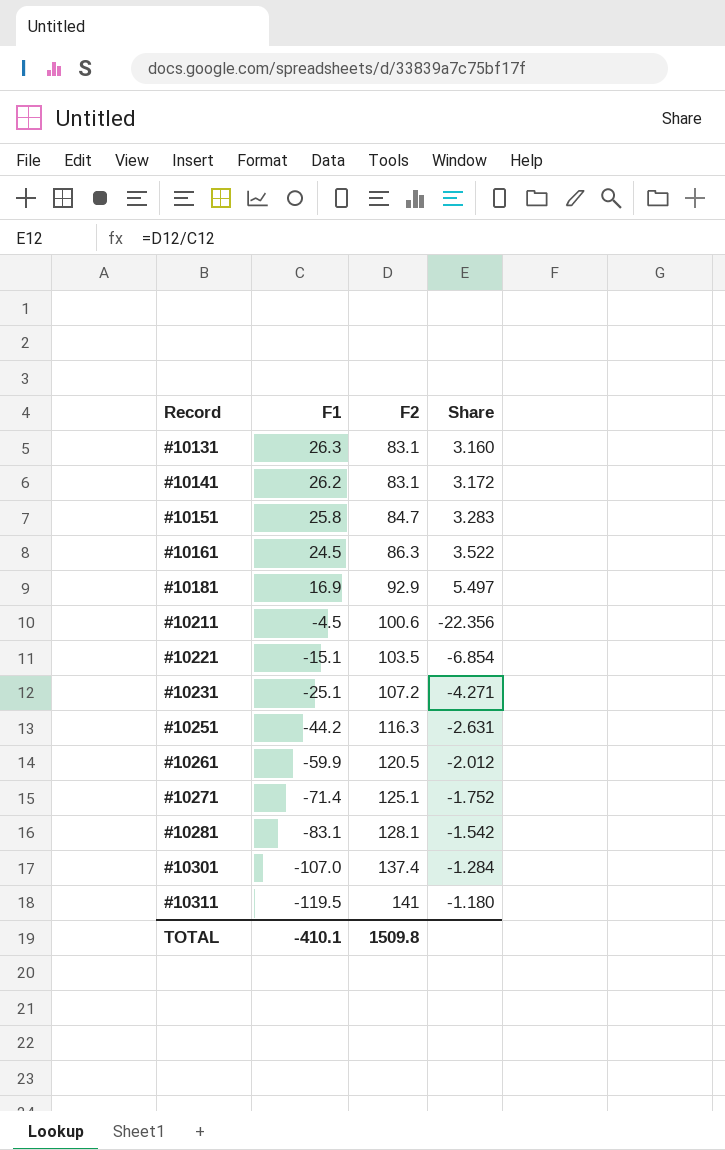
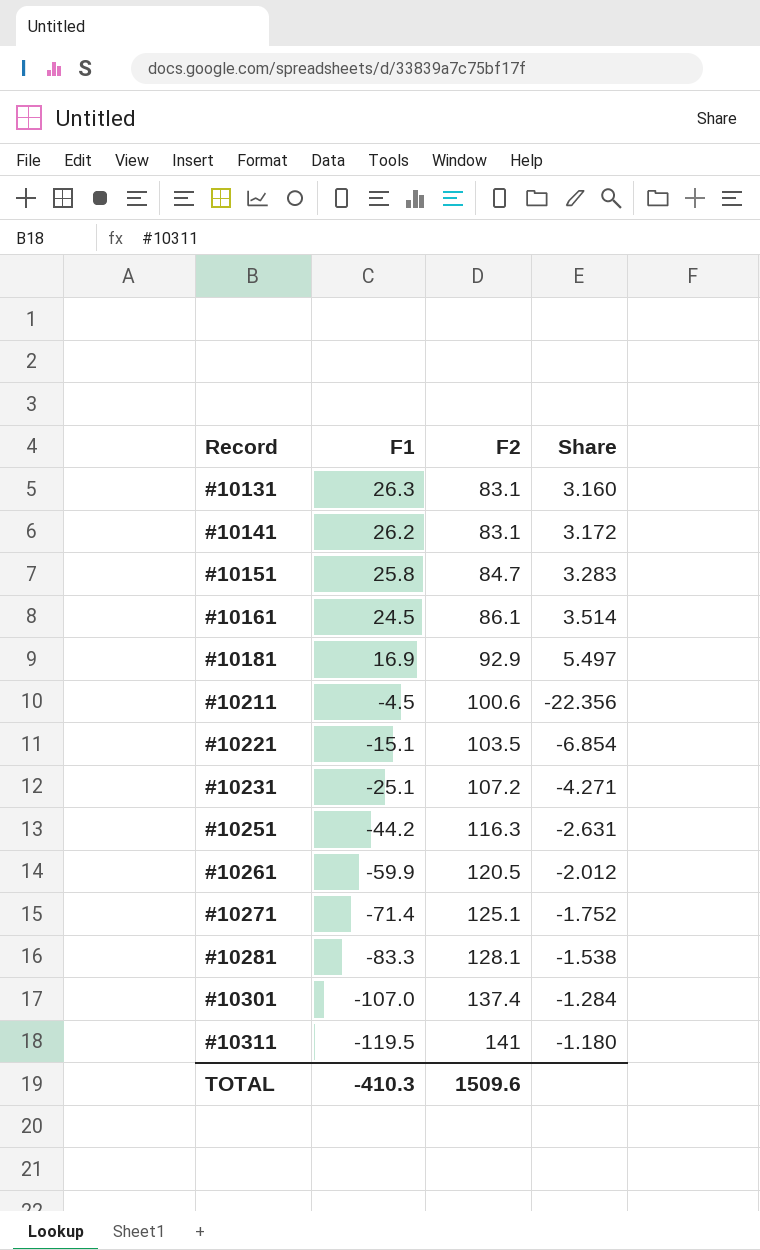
#10161 | F2: 86.3 -> 86.1
#10161 | Share: 3.522 -> 3.514
#10281 | F1: -83.1 -> -83.3
#10281 | Share: -1.542 -> -1.538
TOTAL | F1: -410.1 -> -410.3
TOTAL | F2: 1509.8 -> 1509.6

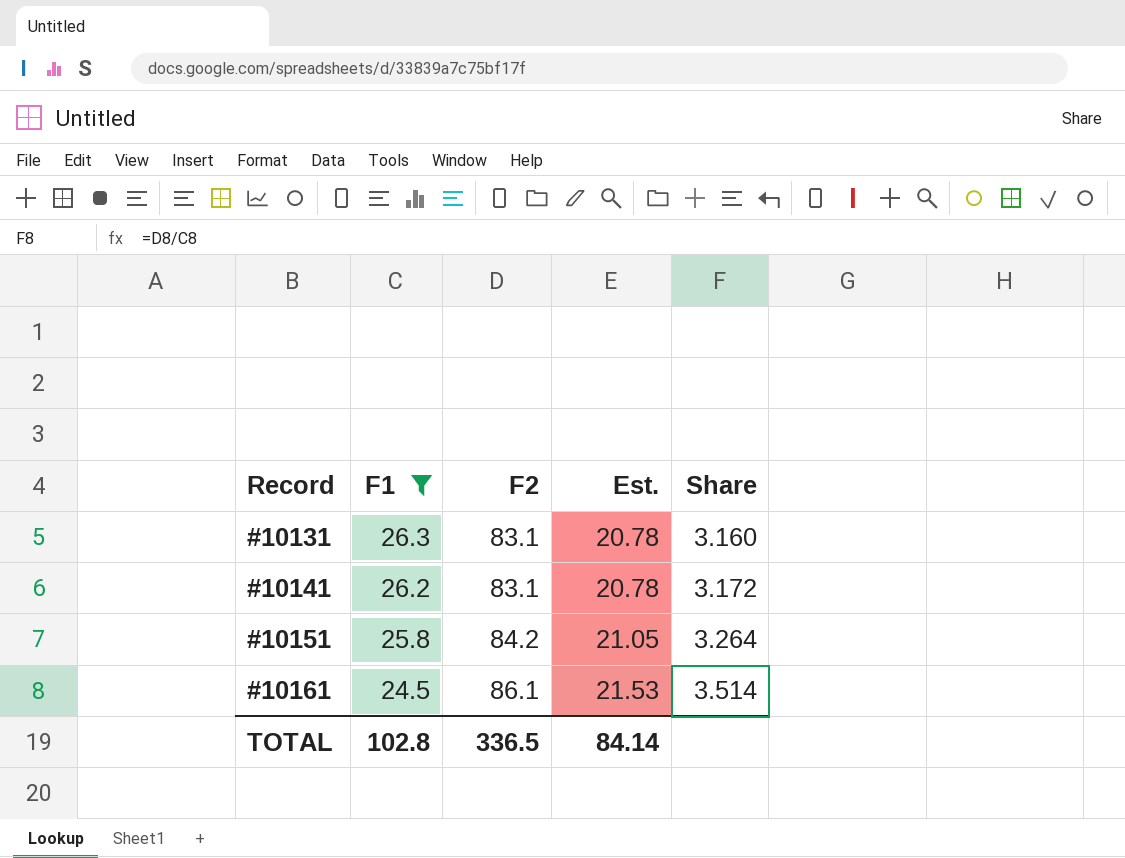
filter: none -> F1 >= 24.5
column Est. | formula: none -> [F2] * 0.25
#10151 | F2: 84.7 -> 84.2
#10151 | Share: 3.283 -> 3.264
TOTAL | F1: -410.3 -> 102.8
TOTAL | F2: 1509.6 -> 336.5

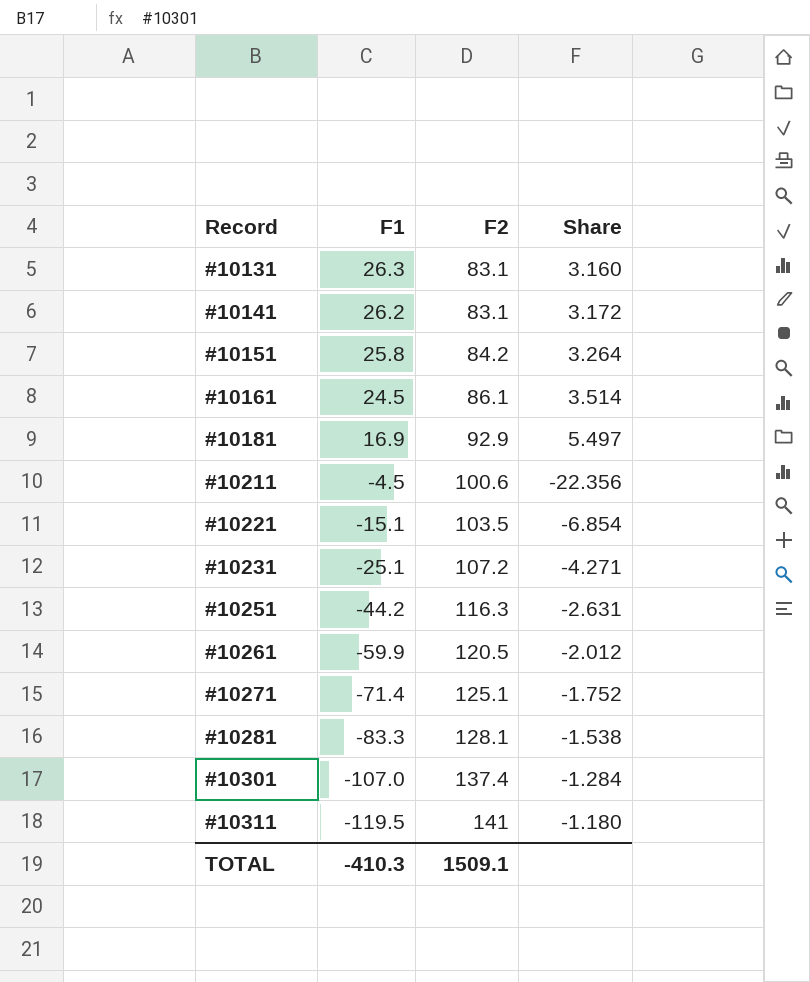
filter: F1 >= 24.5 -> none
column Est. | formula: [F2] * 0.25 -> none
TOTAL | F1: 102.8 -> -410.3
TOTAL | F2: 336.5 -> 1509.1

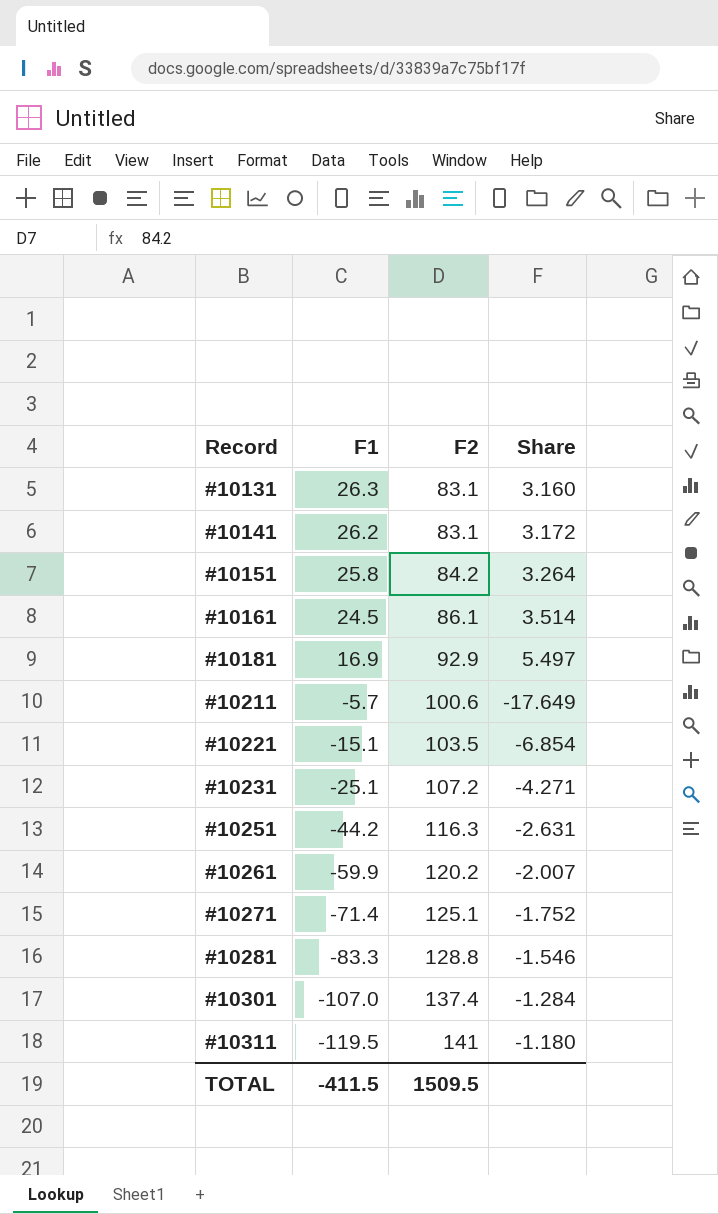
#10211 | F1: -4.5 -> -5.7
#10211 | Share: -22.356 -> -17.649
#10261 | F2: 120.5 -> 120.2
#10261 | Share: -2.012 -> -2.007
#10281 | F2: 128.1 -> 128.8
#10281 | Share: -1.538 -> -1.546
TOTAL | F1: -410.3 -> -411.5
TOTAL | F2: 1509.1 -> 1509.5

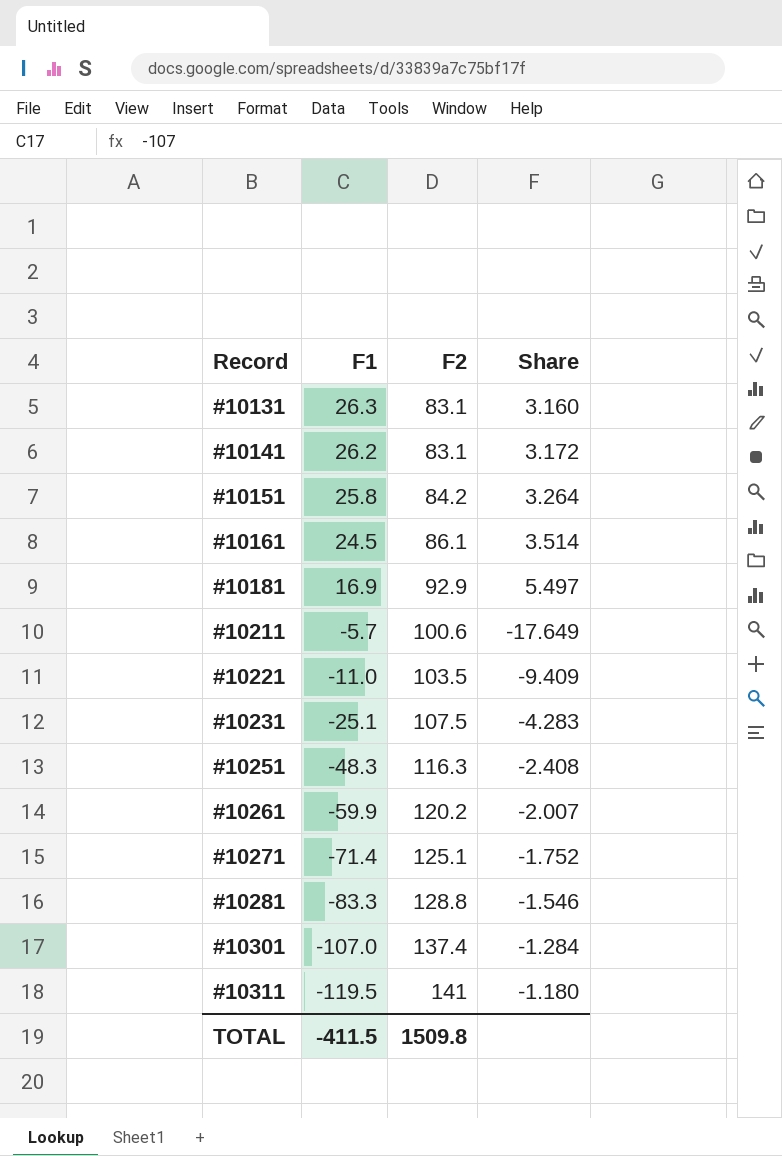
#10221 | F1: -15.1 -> -11.0
#10221 | Share: -6.854 -> -9.409
#10231 | F2: 107.2 -> 107.5
#10231 | Share: -4.271 -> -4.283
#10251 | F1: -44.2 -> -48.3
#10251 | Share: -2.631 -> -2.408
TOTAL | F2: 1509.5 -> 1509.8

